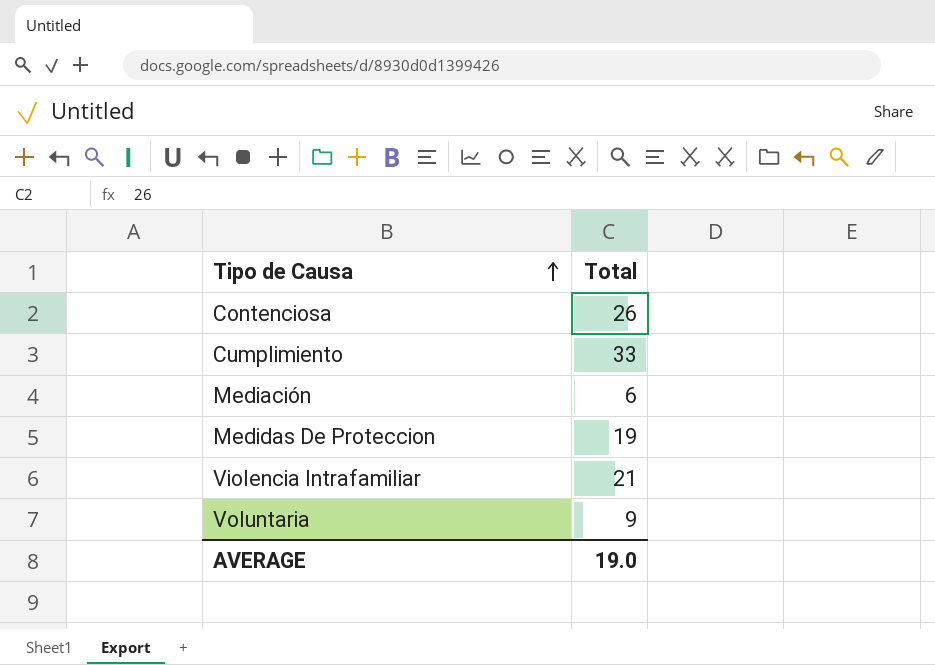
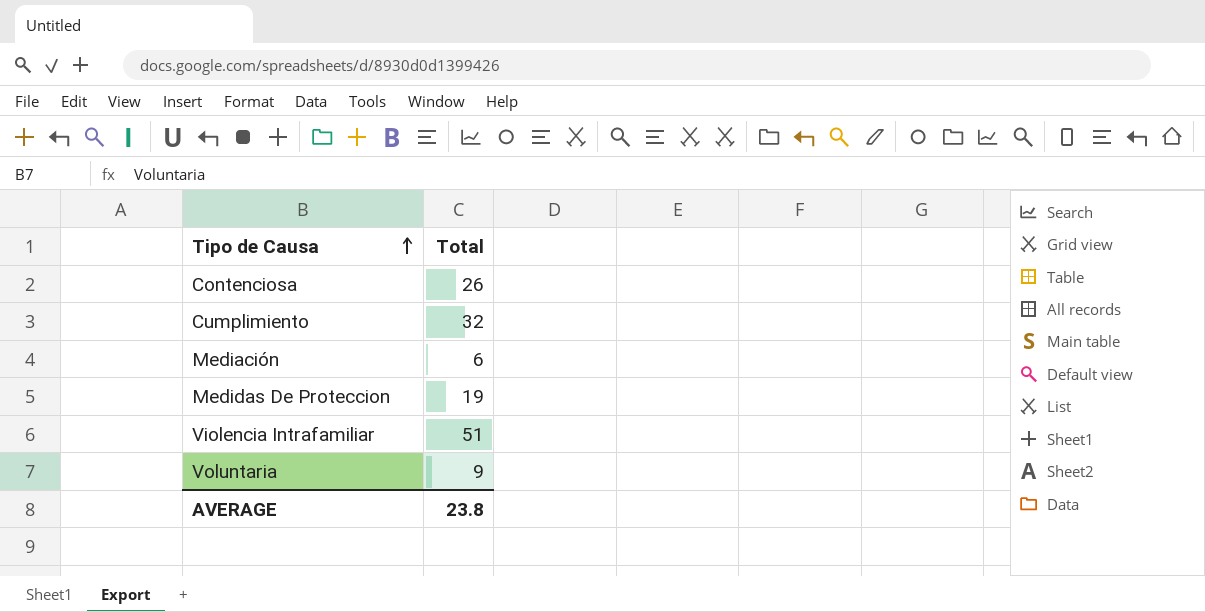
Cumplimiento | Total: 33 -> 32
Violencia Intrafamiliar | Total: 21 -> 51
AVERAGE | Total: 19.0 -> 23.8

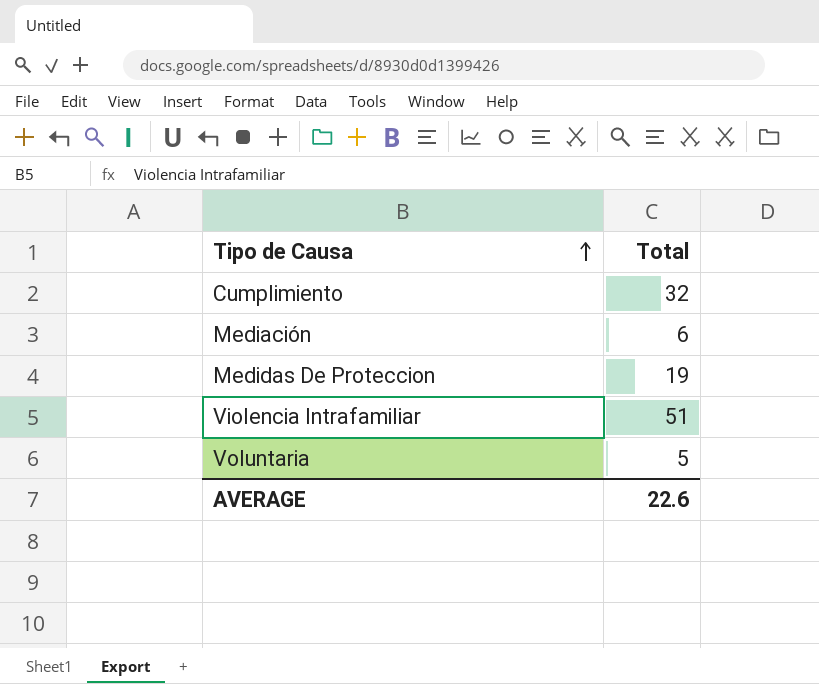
row Contenciosa: 26 -> none
Voluntaria | Total: 9 -> 5
AVERAGE | Total: 23.8 -> 22.6

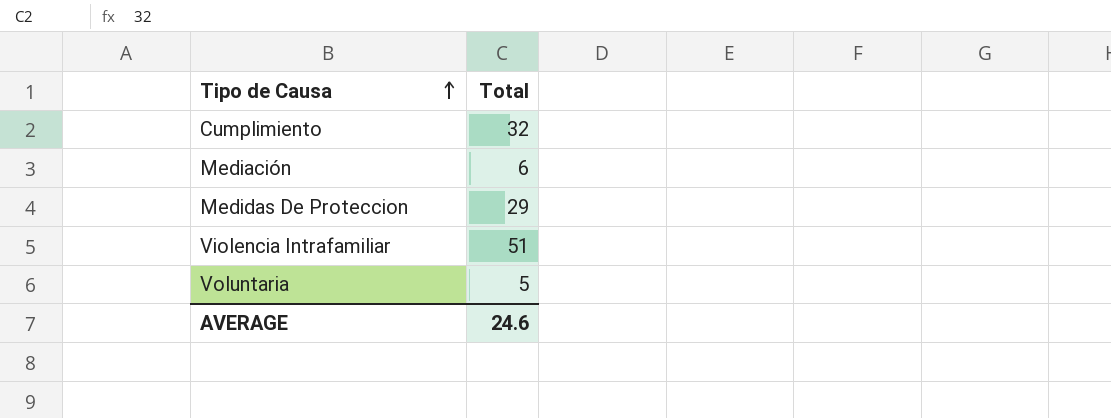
Medidas De Proteccion | Total: 19 -> 29
AVERAGE | Total: 22.6 -> 24.6

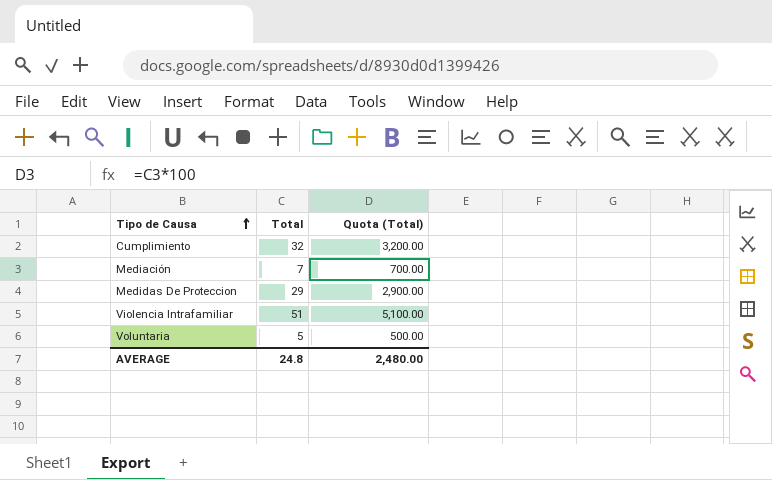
column Quota (Total) | formula: none -> [Total] * 100
Mediación | Total: 6 -> 7
AVERAGE | Total: 24.6 -> 24.8

